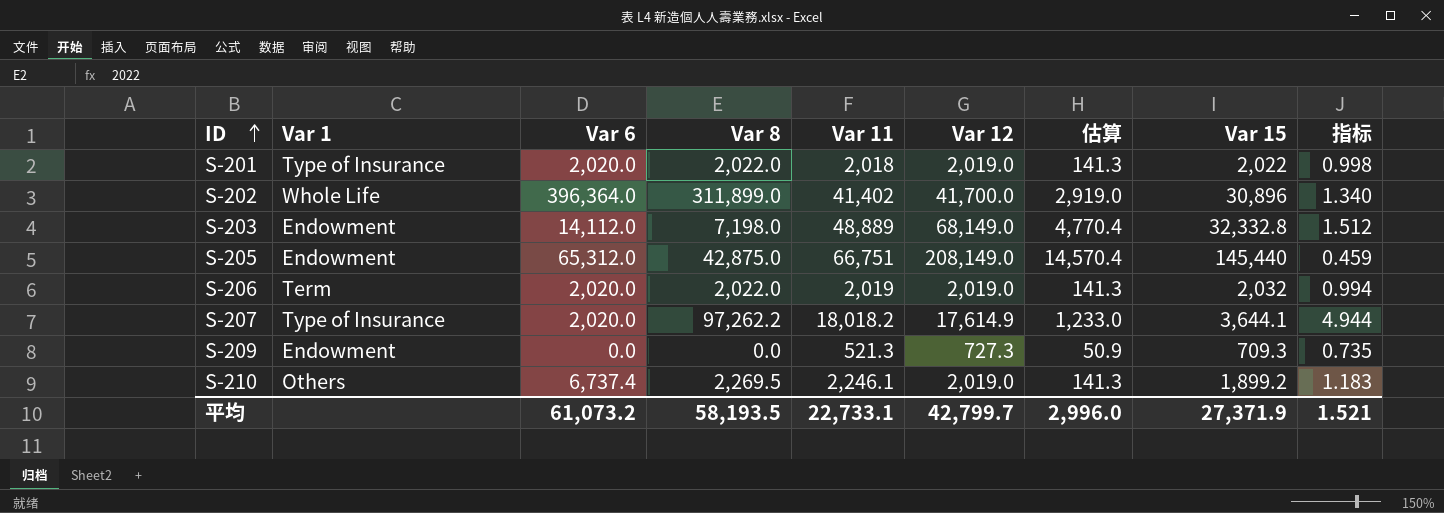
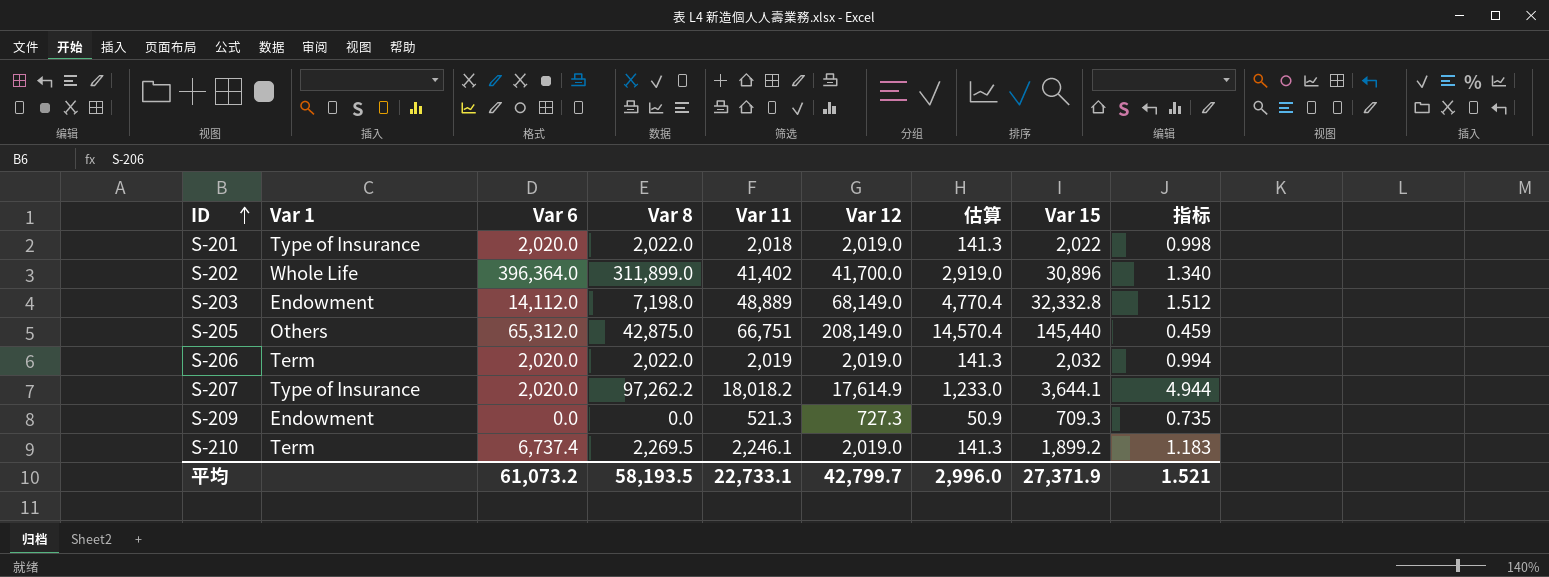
S-205 | Var 1: Endowment -> Others
S-210 | Var 1: Others -> Term

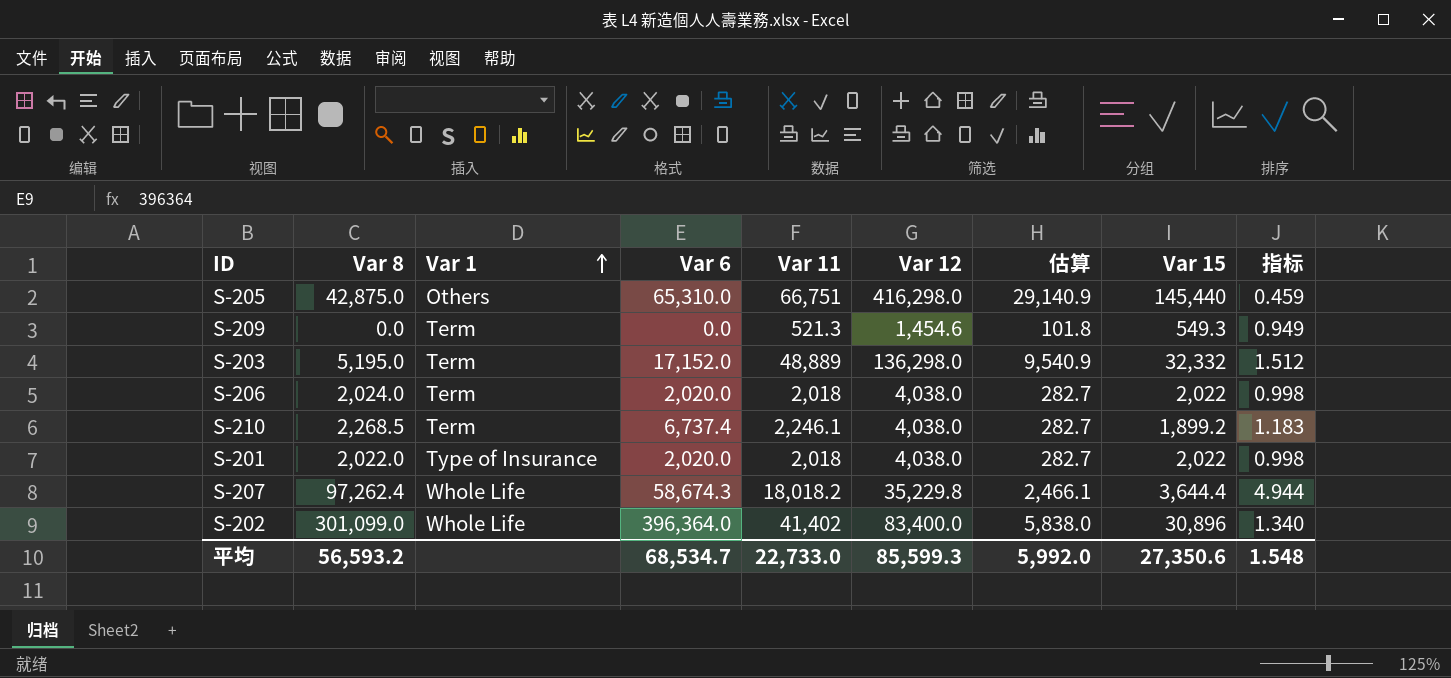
row order: ID ascending -> Var 1 ascending
column Var 8 | position: 4 -> 2
S-205 | Var 6: 65,312.0 -> 65,310.0
S-205 | Var 12: 208,149.0 -> 416,298.0
S-205 | 估算: 14,570.4 -> 29,140.9
S-209 | Var 1: Endowment -> Term
S-209 | Var 12: 727.3 -> 1,454.6
S-209 | 估算: 50.9 -> 101.8
S-209 | Var 15: 709.3 -> 549.3
S-209 | 指标: 0.735 -> 0.949
S-203 | Var 8: 7,198.0 -> 5,195.0
S-203 | Var 1: Endowment -> Term
S-203 | Var 6: 14,112.0 -> 17,152.0
S-203 | Var 12: 68,149.0 -> 136,298.0
S-203 | 估算: 4,770.4 -> 9,540.9
S-203 | Var 15: 32,332.8 -> 32,332
S-206 | Var 8: 2,022.0 -> 2,024.0
S-206 | Var 11: 2,019 -> 2,018
S-206 | Var 12: 2,019.0 -> 4,038.0
S-206 | 估算: 141.3 -> 282.7
S-206 | Var 15: 2,032 -> 2,022
S-206 | 指标: 0.994 -> 0.998
S-210 | Var 8: 2,269.5 -> 2,268.5
S-210 | Var 12: 2,019.0 -> 4,038.0
S-210 | 估算: 141.3 -> 282.7
S-201 | Var 12: 2,019.0 -> 4,038.0
S-201 | 估算: 141.3 -> 282.7
S-207 | Var 8: 97,262.2 -> 97,262.4
S-207 | Var 1: Type of Insurance -> Whole Life
S-207 | Var 6: 2,020.0 -> 58,674.3
S-207 | Var 12: 17,614.9 -> 35,229.8
S-207 | 估算: 1,233.0 -> 2,466.1
S-207 | Var 15: 3,644.1 -> 3,644.4
S-202 | Var 8: 311,899.0 -> 301,099.0
S-202 | Var 12: 41,700.0 -> 83,400.0
S-202 | 估算: 2,919.0 -> 5,838.0
平均 | Var 8: 58,193.5 -> 56,593.2
平均 | Var 6: 61,073.2 -> 68,534.7
平均 | Var 11: 22,733.1 -> 22,733.0
平均 | Var 12: 42,799.7 -> 85,599.3
平均 | 估算: 2,996.0 -> 5,992.0
平均 | Var 15: 27,371.9 -> 27,350.6
平均 | 指标: 1.521 -> 1.548

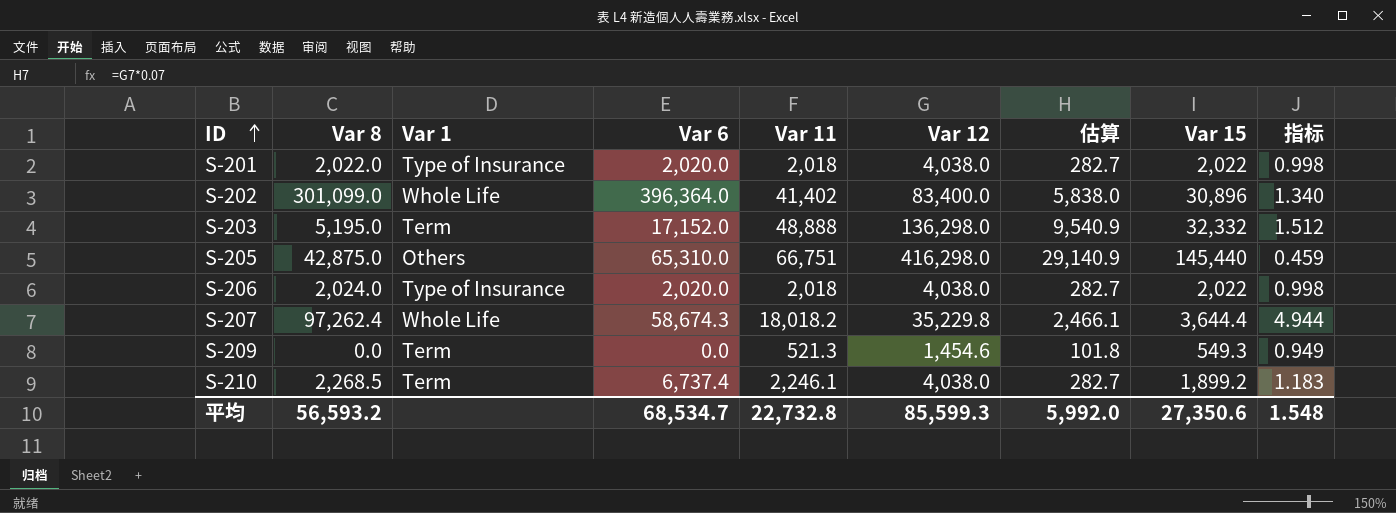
row order: Var 1 ascending -> ID ascending
S-203 | Var 11: 48,889 -> 48,888
S-206 | Var 1: Term -> Type of Insurance
平均 | Var 11: 22,733.0 -> 22,732.8

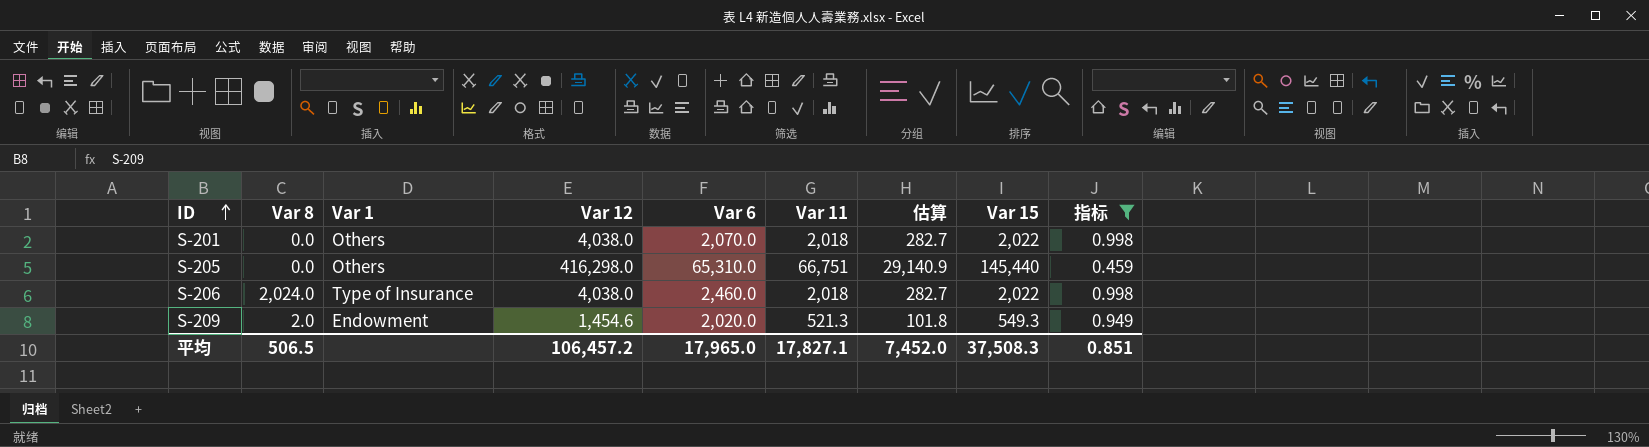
filter: none -> 指标 <= 0.998
column Var 12 | position: 6 -> 4
S-201 | Var 8: 2,022.0 -> 0.0
S-201 | Var 1: Type of Insurance -> Others
S-201 | Var 6: 2,020.0 -> 2,070.0
S-205 | Var 8: 42,875.0 -> 0.0
S-206 | Var 6: 2,020.0 -> 2,460.0
S-209 | Var 8: 0.0 -> 2.0
S-209 | Var 1: Term -> Endowment
S-209 | Var 6: 0.0 -> 2,020.0
平均 | Var 8: 56,593.2 -> 506.5
平均 | Var 12: 85,599.3 -> 106,457.2
平均 | Var 6: 68,534.7 -> 17,965.0
平均 | Var 11: 22,732.8 -> 17,827.1
平均 | 估算: 5,992.0 -> 7,452.0
平均 | Var 15: 27,350.6 -> 37,508.3
平均 | 指标: 1.548 -> 0.851

